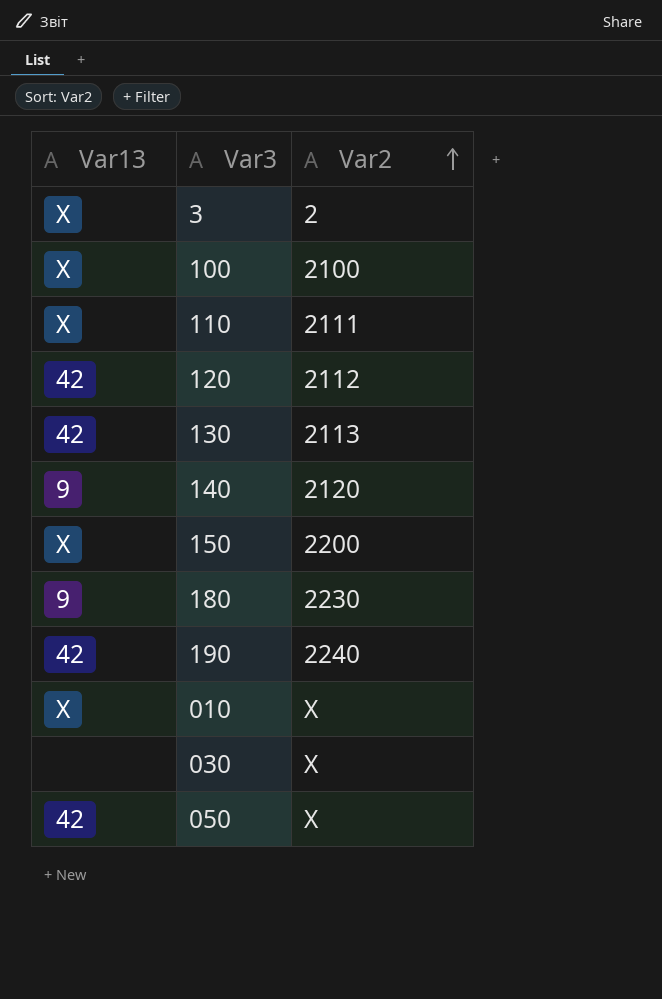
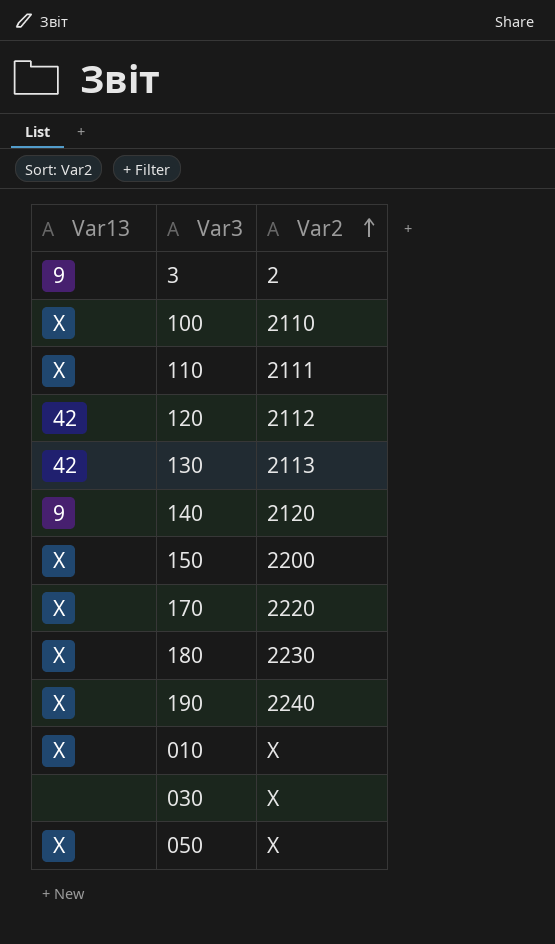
3 | Var13: X -> 9
100 | Var2: 2100 -> 2110
row 170: none -> X | 2220
180 | Var13: 9 -> X
190 | Var13: 42 -> X
050 | Var13: 42 -> X

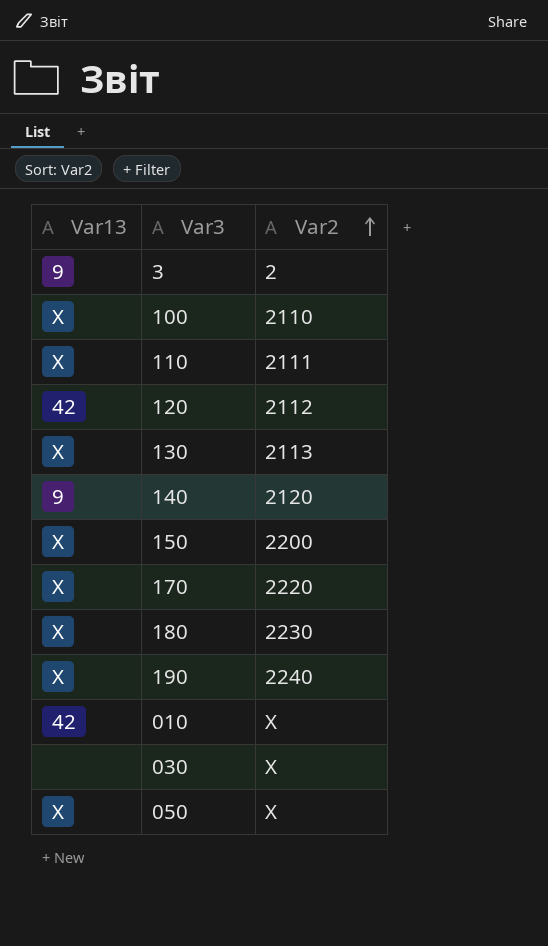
130 | Var13: 42 -> X
010 | Var13: X -> 42

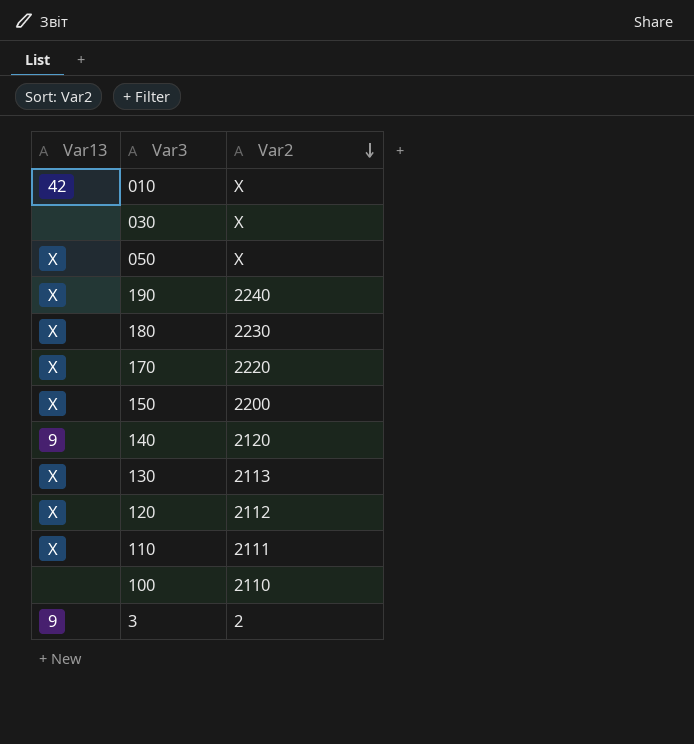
row order: Var2 ascending -> Var2 descending
120 | Var13: 42 -> X
100 | Var13: X -> none

